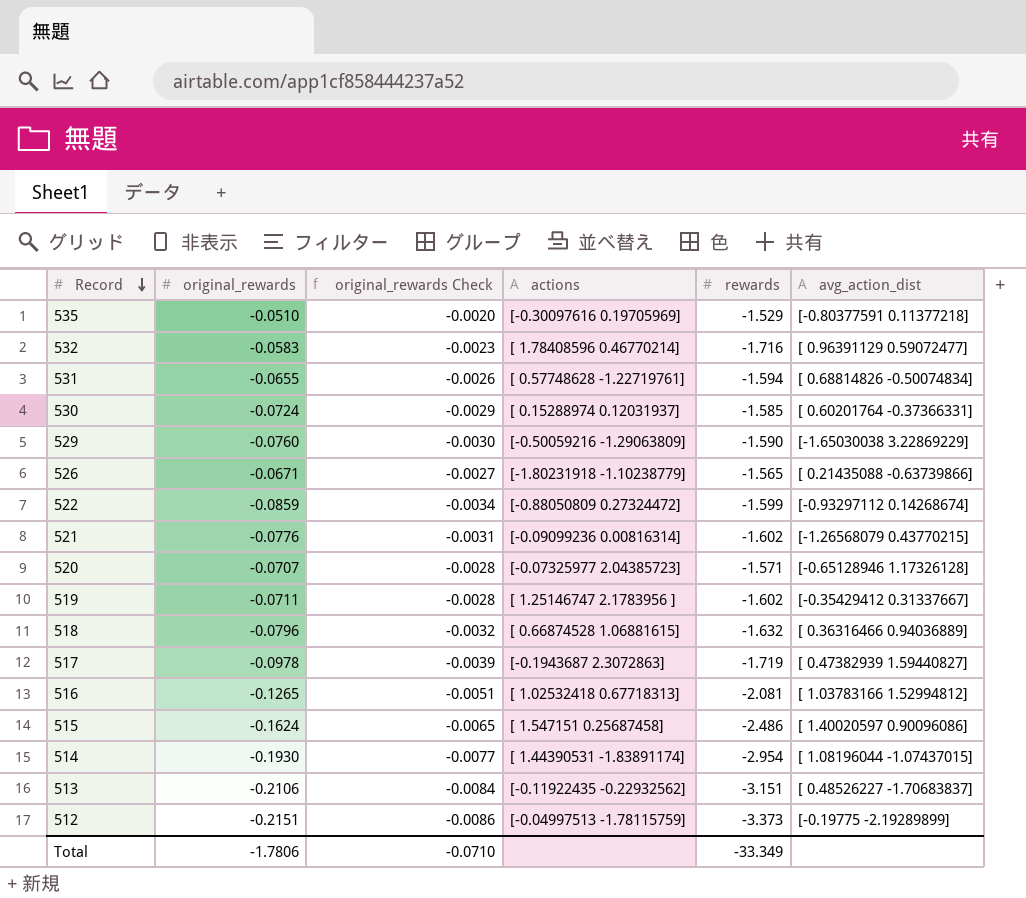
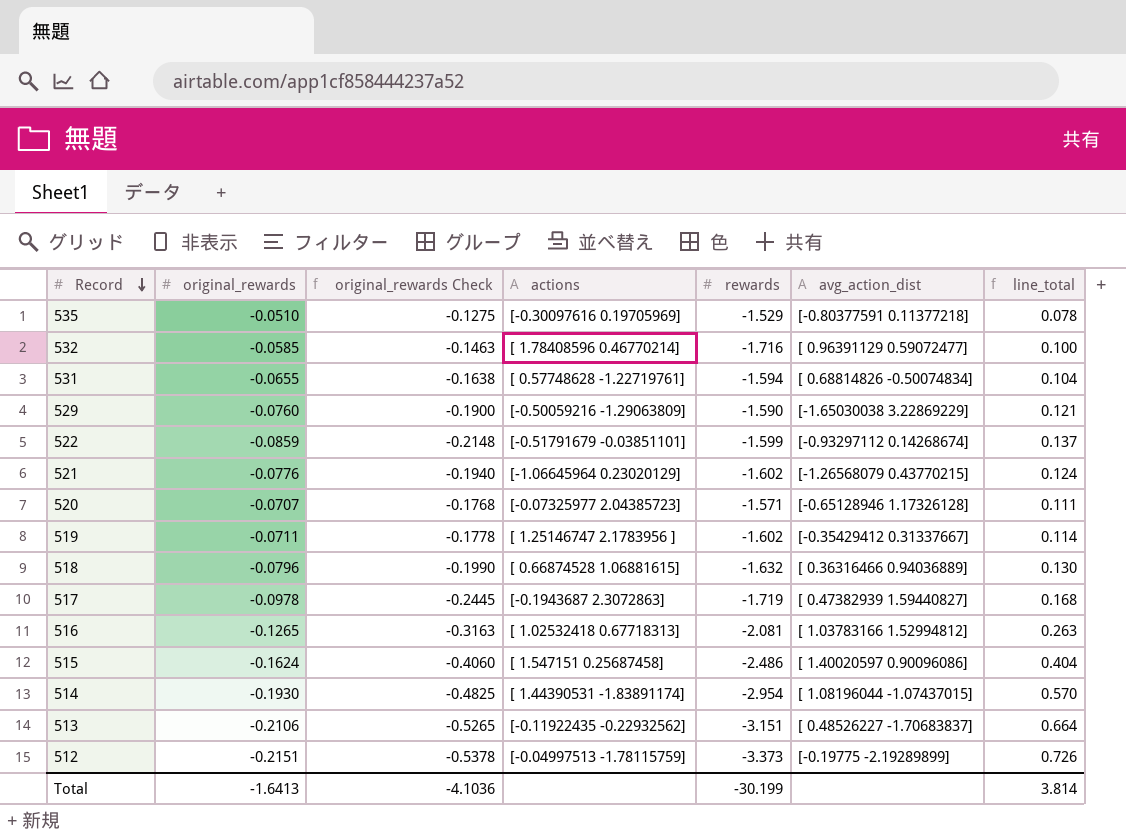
column original_rewards Check | formula: [original_rewards] * 0.04 -> [original_rewards] * 2.5
column line_total | formula: none -> [original_rewards] * [rewards]
row 530: -0.0724 | -0.0029 | [ 0.15288974 0.12031937] | -1.585 | [ 0.60201764 -0.37366331] -> none
row 526: -0.0671 | -0.0027 | [-1.80231918 -1.10238779] | -1.565 | [ 0.21435088 -0.63739866] -> none
532 | original_rewards: -0.0583 -> -0.0585
522 | actions: [-0.88050809 0.27324472] -> [-0.51791679 -0.03851101]
521 | actions: [-0.09099236 0.00816314] -> [-1.06645964 0.23020129]
Total | original_rewards: -1.7806 -> -1.6413
Total | original_rewards Check: -0.0710 -> -4.1036
Total | rewards: -33.349 -> -30.199

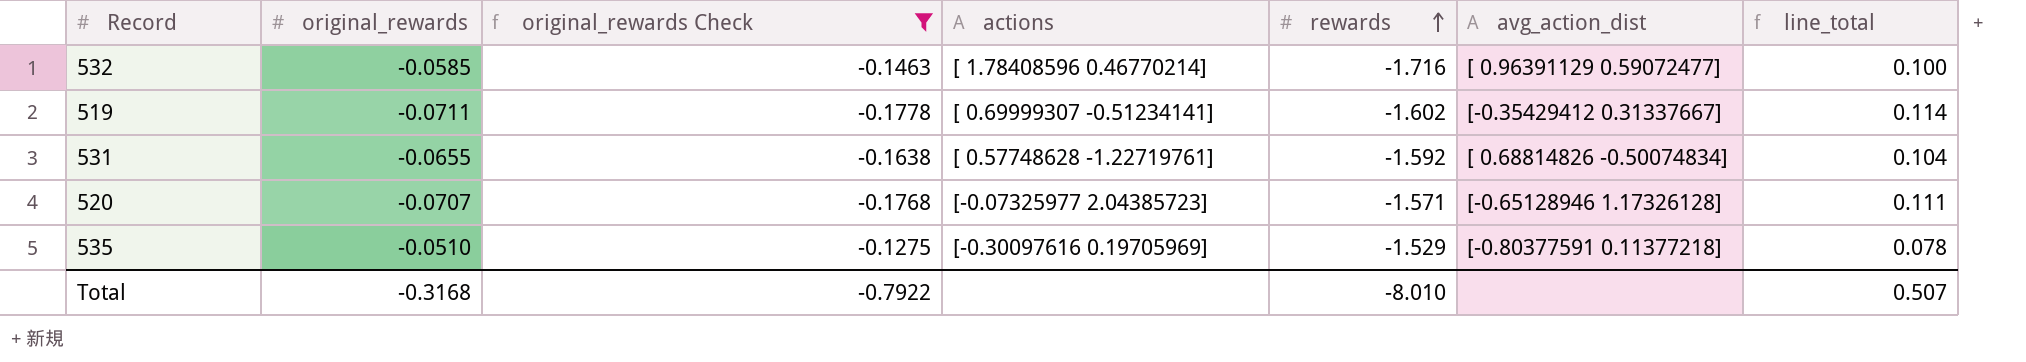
filter: none -> original_rewards Check >= -0.1778
row order: Record descending -> rewards ascending
519 | actions: [ 1.25146747 2.1783956 ] -> [ 0.69999307 -0.51234141]
531 | rewards: -1.594 -> -1.592
Total | original_rewards: -1.6413 -> -0.3168
Total | original_rewards Check: -4.1036 -> -0.7922
Total | rewards: -30.199 -> -8.010
Total | line_total: 3.814 -> 0.507

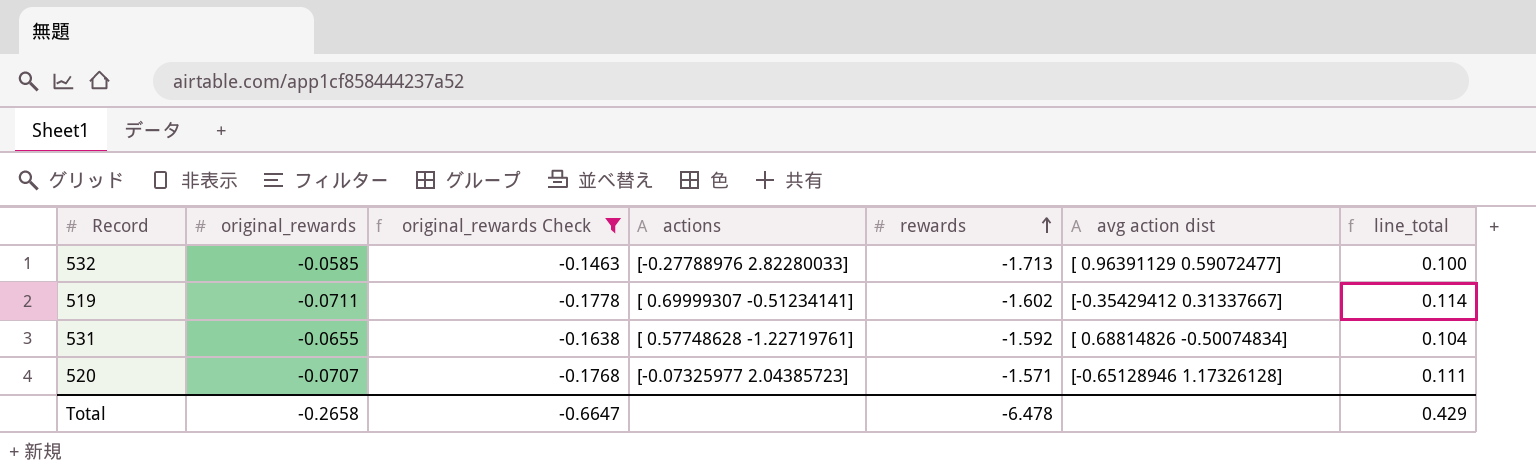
column name: avg_action_dist -> avg action dist
row 535: -0.0510 | -0.1275 | [-0.30097616 0.19705969] | -1.529 | [-0.80377591 0.11377218] | 0.078 -> none
532 | actions: [ 1.78408596 0.46770214] -> [-0.27788976 2.82280033]
532 | rewards: -1.716 -> -1.713
Total | original_rewards: -0.3168 -> -0.2658
Total | original_rewards Check: -0.7922 -> -0.6647
Total | rewards: -8.010 -> -6.478
Total | line_total: 0.507 -> 0.429

